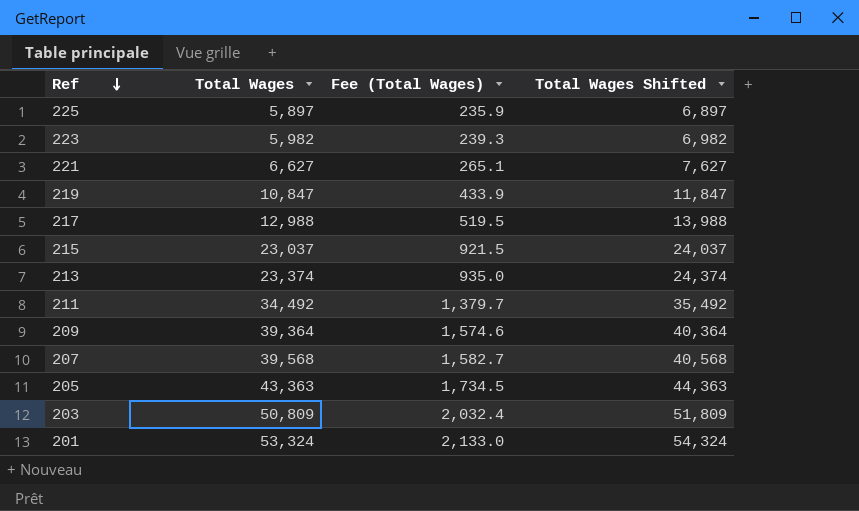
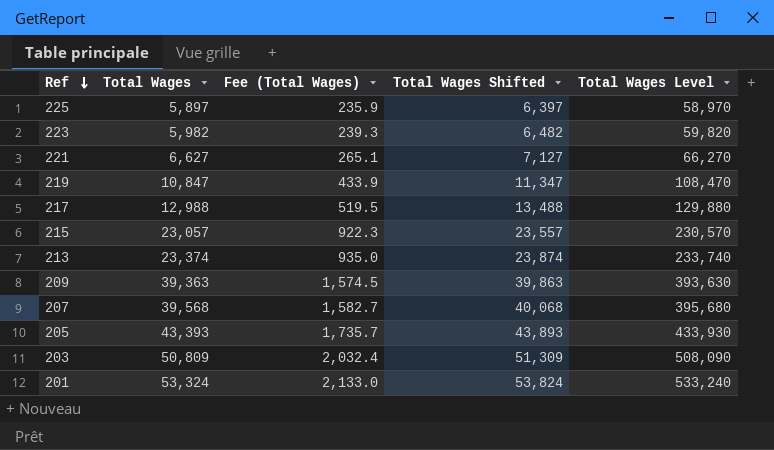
column Total Wages Shifted | formula: [Total Wages] + 1000 -> [Total Wages] + 500
column Total Wages Level | formula: none -> [Total Wages] * 10
row 211: 34,492 | 1,379.7 | 35,492 -> none
215 | Total Wages: 23,037 -> 23,057
215 | Fee (Total Wages): 921.5 -> 922.3
209 | Total Wages: 39,364 -> 39,363
209 | Fee (Total Wages): 1,574.6 -> 1,574.5
205 | Total Wages: 43,363 -> 43,393
205 | Fee (Total Wages): 1,734.5 -> 1,735.7

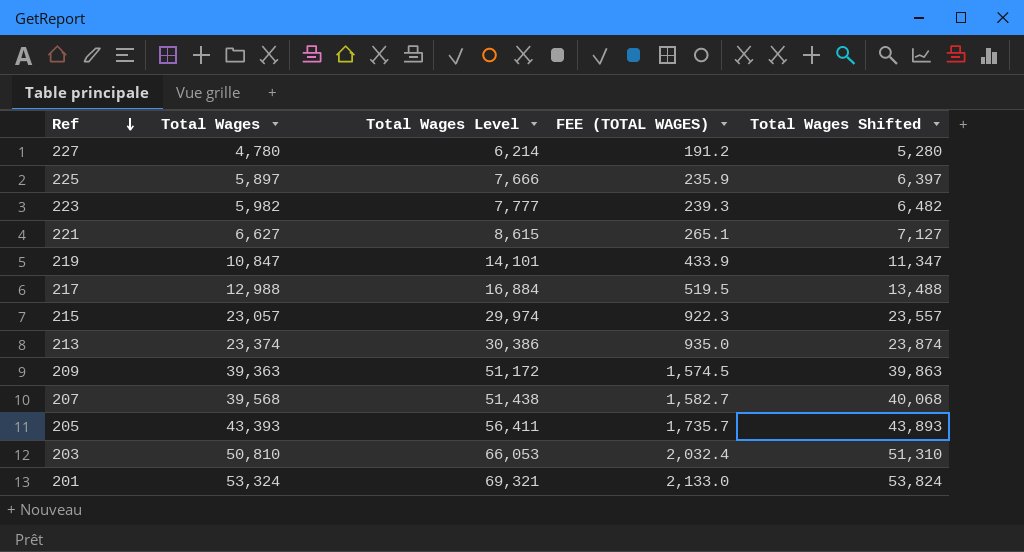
column Total Wages Level | formula: [Total Wages] * 10 -> [Total Wages] * 1.3
column Total Wages Level | position: 5 -> 3
column name: Fee (Total Wages) -> FEE (TOTAL WAGES)
row 227: none -> 4,780 | 6,214 | 191.2 | 5,280
203 | Total Wages: 50,809 -> 50,810
203 | Total Wages Shifted: 51,309 -> 51,310

